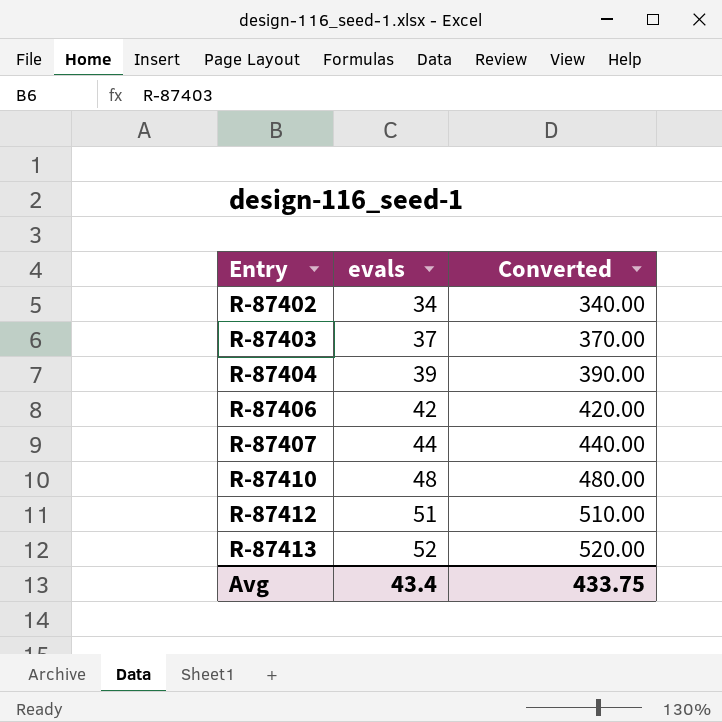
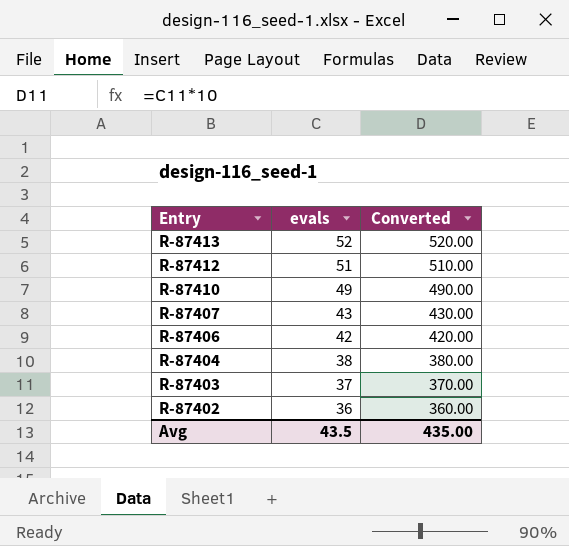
row order: Entry ascending -> Entry descending
R-87410 | evals: 48 -> 49
R-87410 | Converted: 480.00 -> 490.00
R-87407 | evals: 44 -> 43
R-87407 | Converted: 440.00 -> 430.00
R-87404 | evals: 39 -> 38
R-87404 | Converted: 390.00 -> 380.00
R-87402 | evals: 34 -> 36
R-87402 | Converted: 340.00 -> 360.00
Avg | evals: 43.4 -> 43.5
Avg | Converted: 433.75 -> 435.00

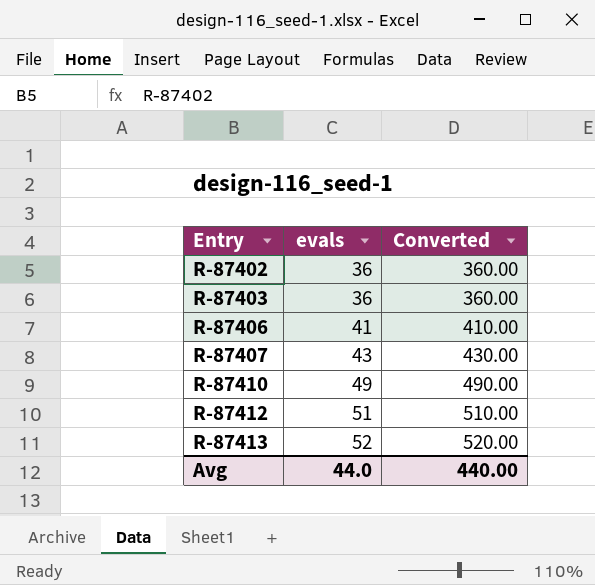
row order: Entry descending -> Entry ascending
row R-87404: 38 | 380.00 -> none
R-87403 | evals: 37 -> 36
R-87403 | Converted: 370.00 -> 360.00
R-87406 | evals: 42 -> 41
R-87406 | Converted: 420.00 -> 410.00
Avg | evals: 43.5 -> 44.0
Avg | Converted: 435.00 -> 440.00

